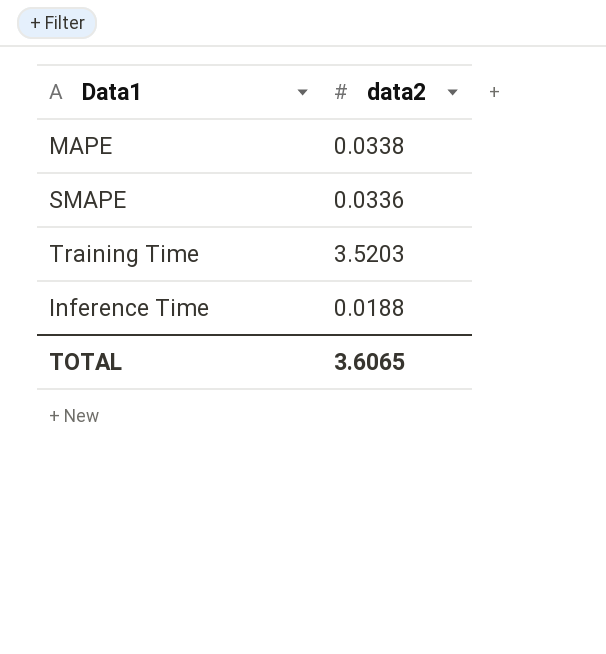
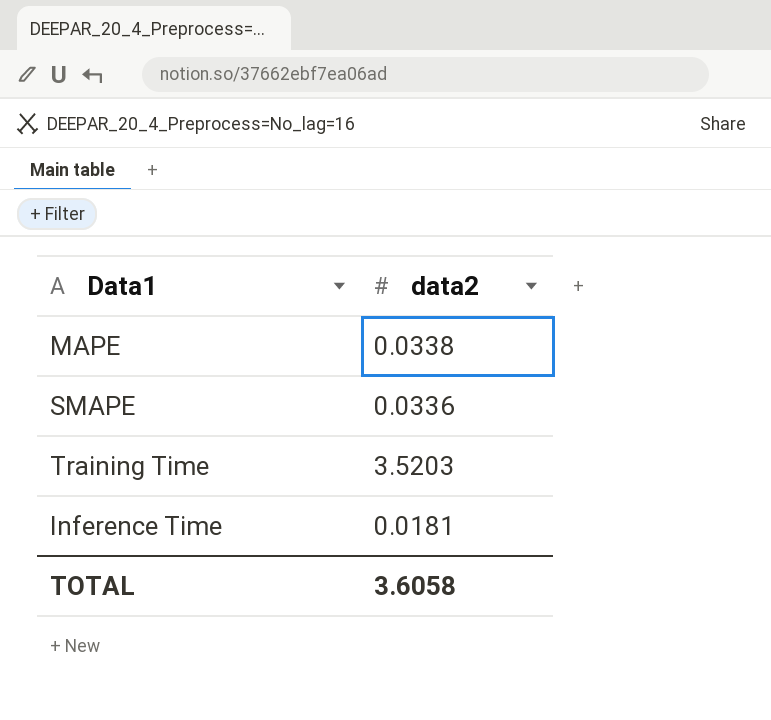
Inference Time | data2: 0.0188 -> 0.0181
TOTAL | data2: 3.6065 -> 3.6058

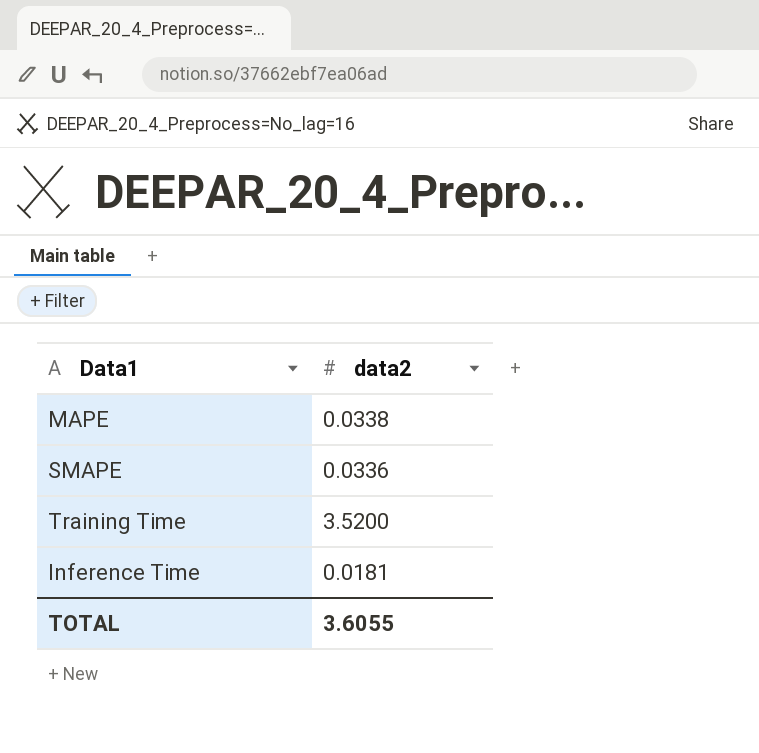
Training Time | data2: 3.5203 -> 3.5200
TOTAL | data2: 3.6058 -> 3.6055

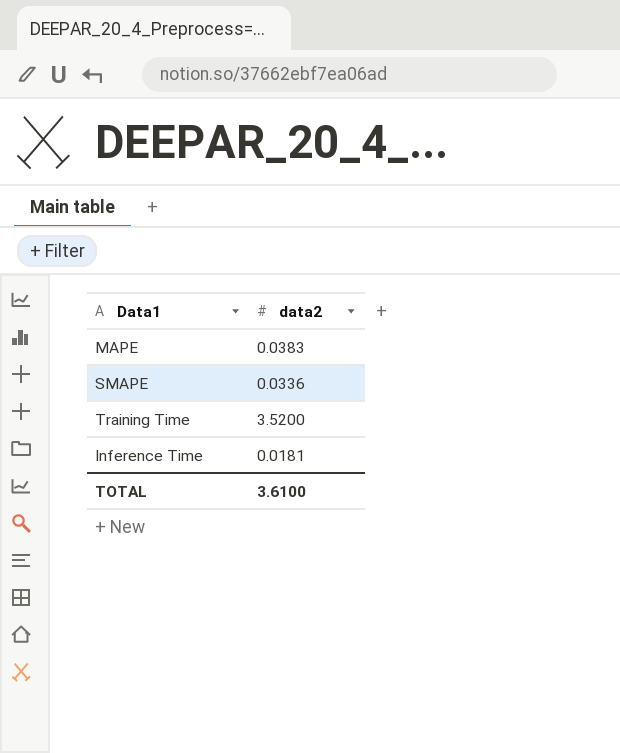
MAPE | data2: 0.0338 -> 0.0383
TOTAL | data2: 3.6055 -> 3.6100

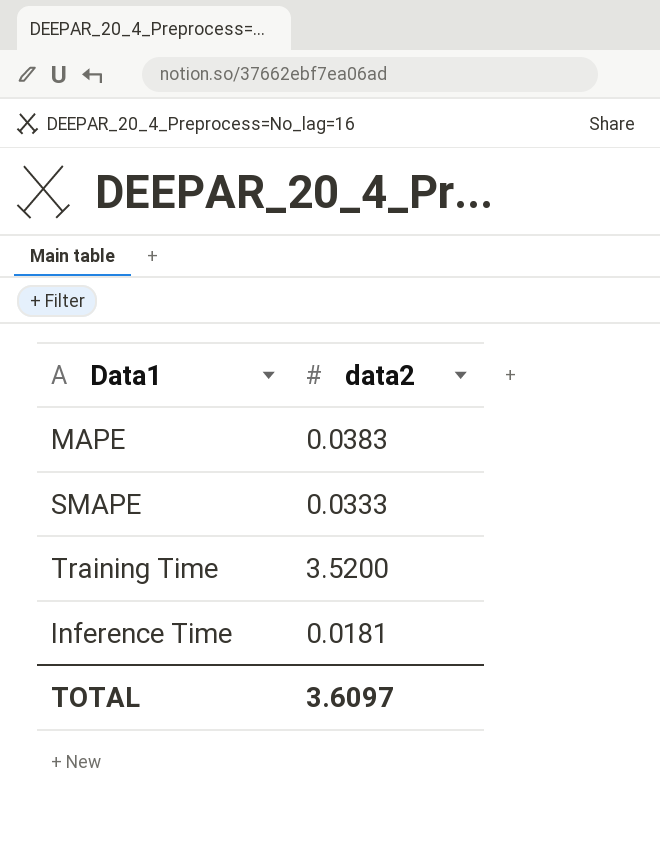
SMAPE | data2: 0.0336 -> 0.0333
TOTAL | data2: 3.6100 -> 3.6097

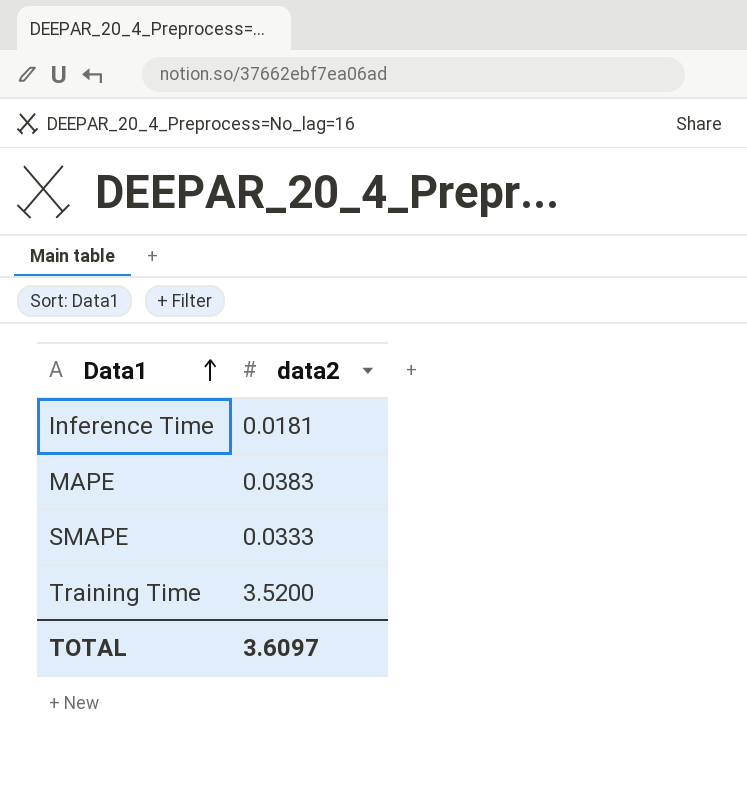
row order: none -> Data1 ascending

